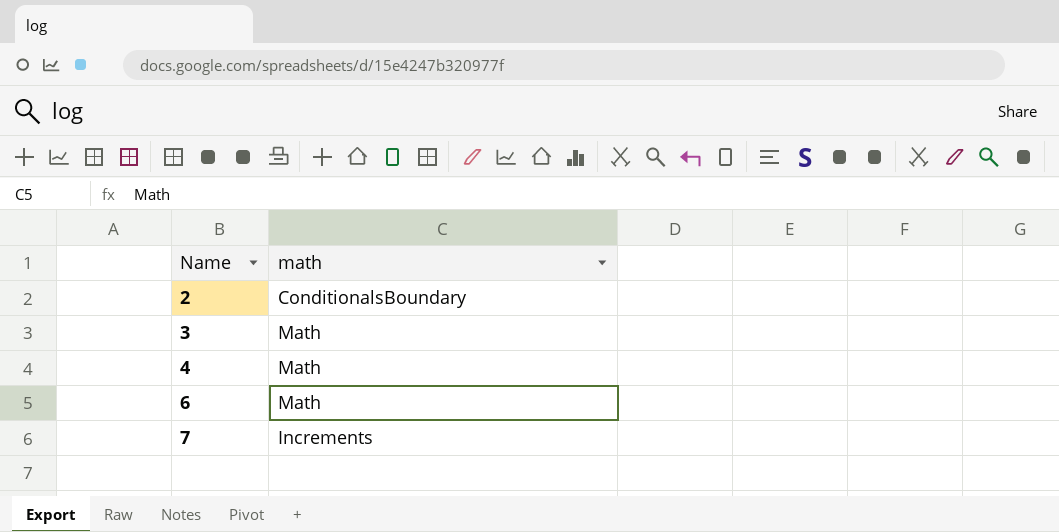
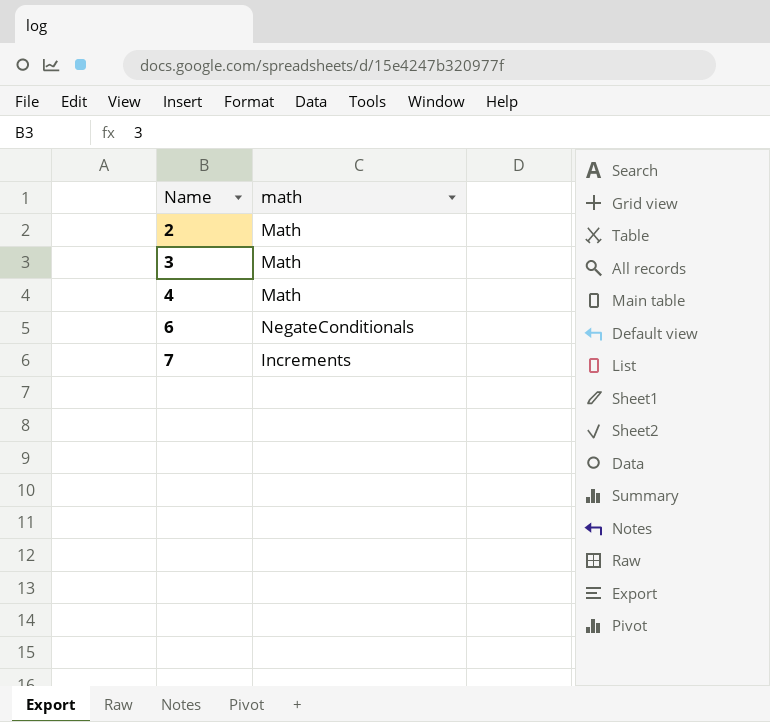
2 | math: ConditionalsBoundary -> Math
6 | math: Math -> NegateConditionals

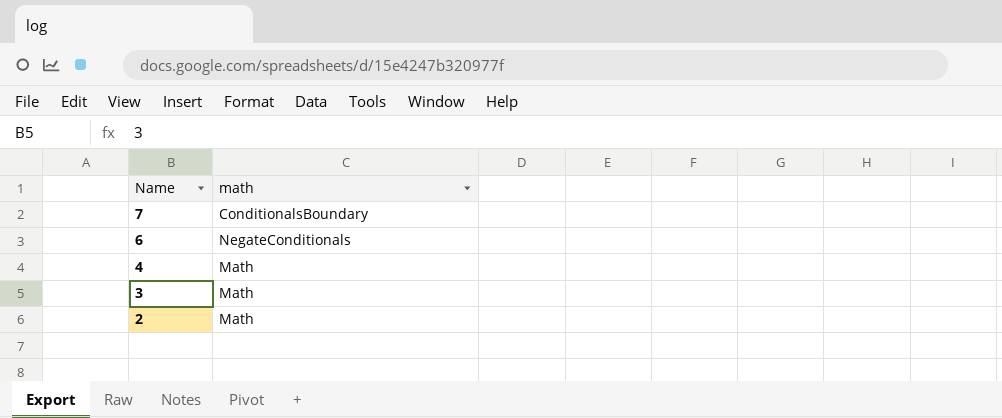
row order: Name ascending -> Name descending
7 | math: Increments -> ConditionalsBoundary

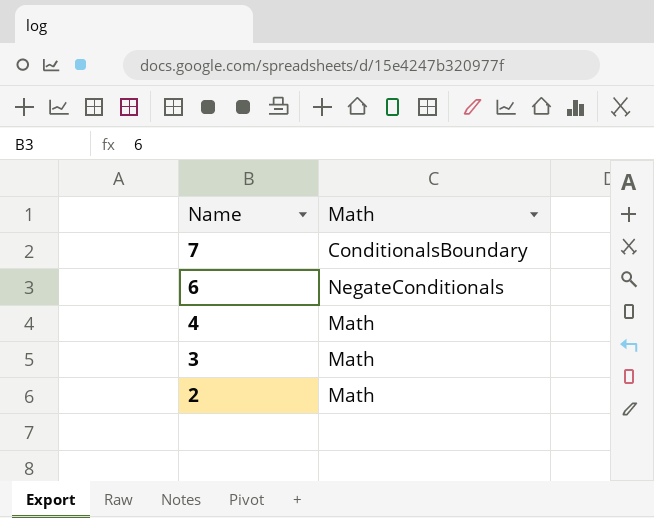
column name: math -> Math

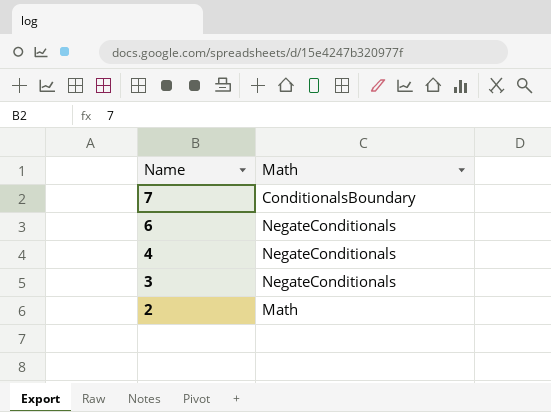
4 | Math: Math -> NegateConditionals
3 | Math: Math -> NegateConditionals

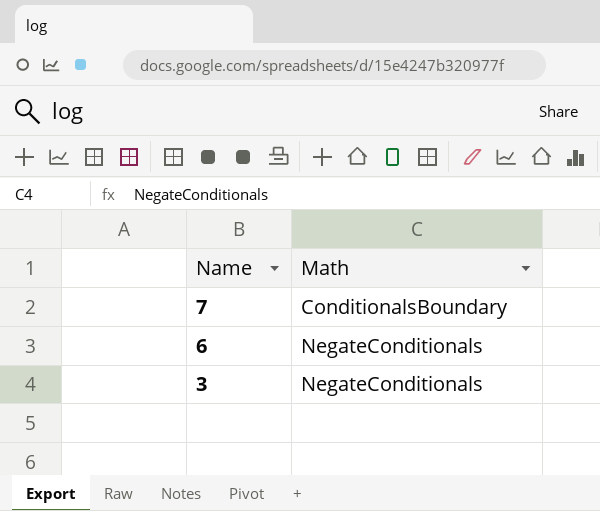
row 4: NegateConditionals -> none
row 2: Math -> none

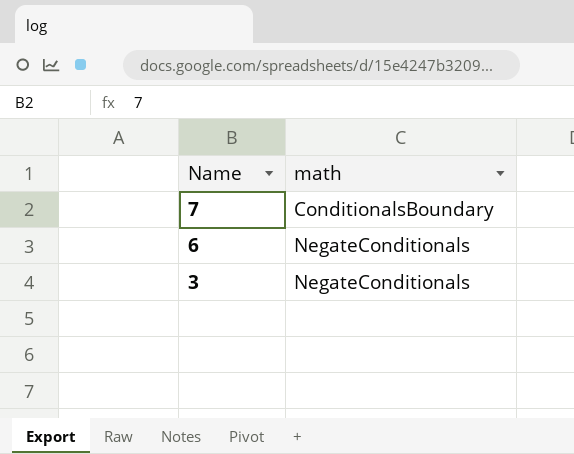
column name: Math -> math

